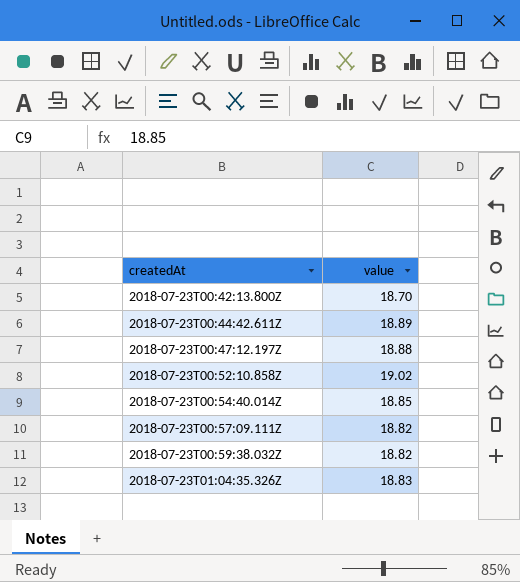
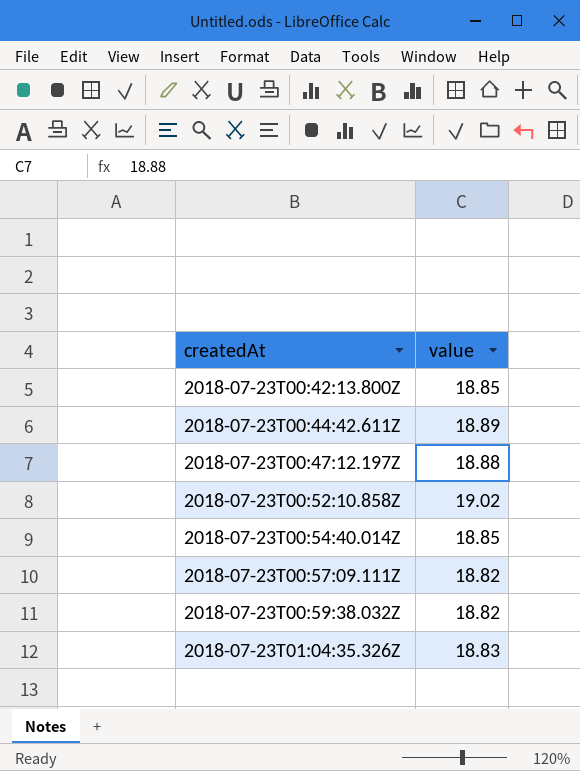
2018-07-23T00:42:13.800Z | value: 18.70 -> 18.85

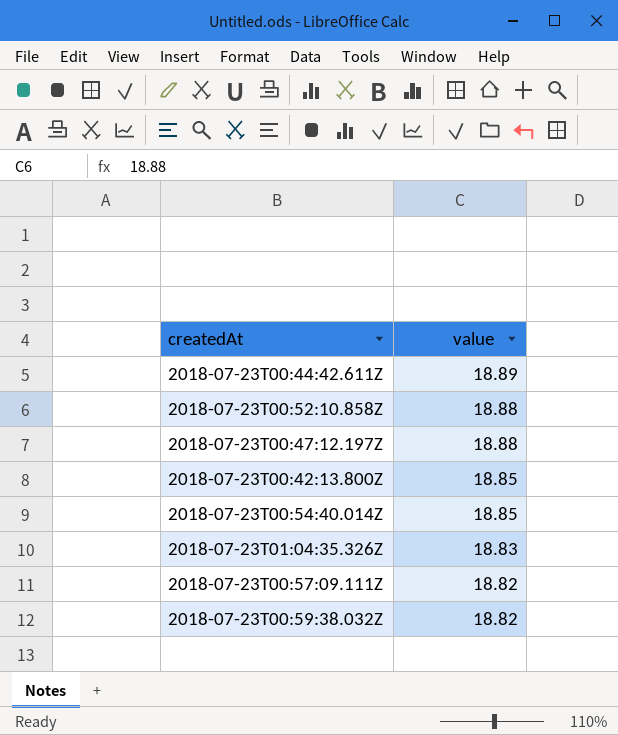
row order: createdAt ascending -> value descending
2018-07-23T00:52:10.858Z | value: 19.02 -> 18.88

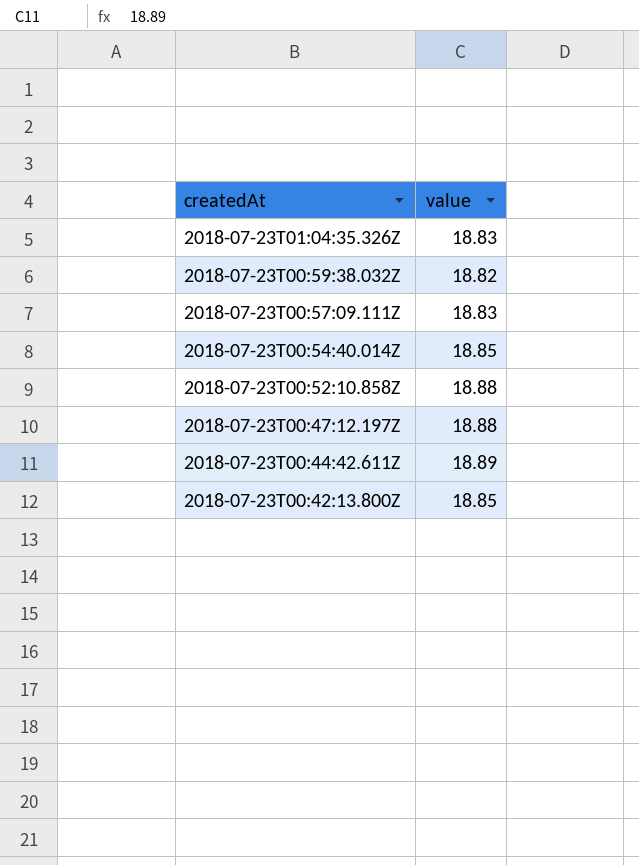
row order: value descending -> createdAt descending
2018-07-23T00:57:09.111Z | value: 18.82 -> 18.83

